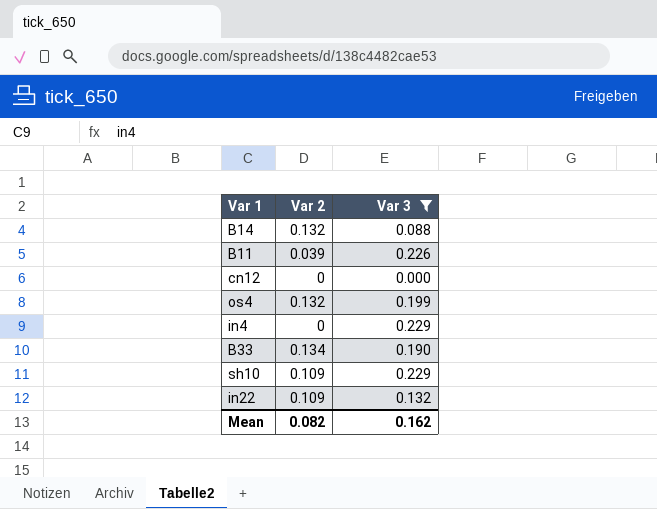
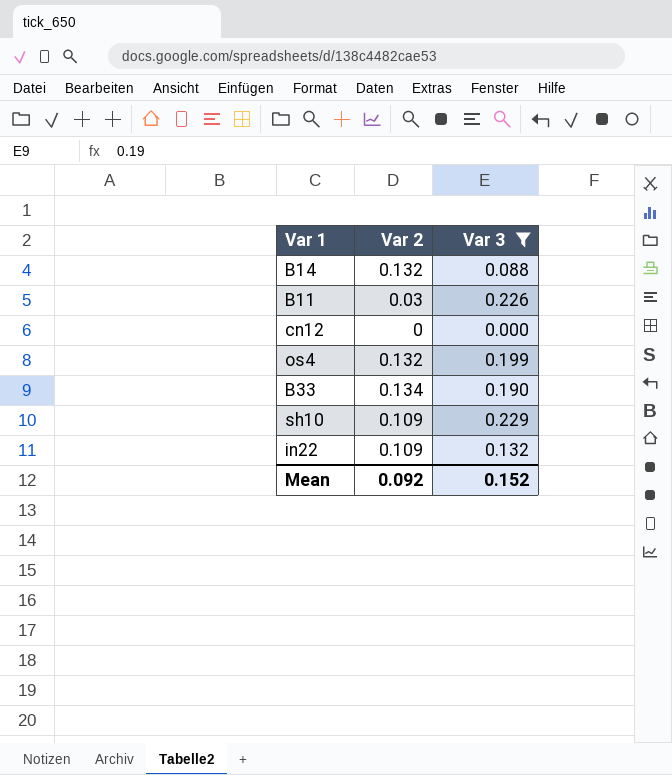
row in4: 0 | 0.229 -> none
B11 | Var 2: 0.039 -> 0.03
Mean | Var 2: 0.082 -> 0.092
Mean | Var 3: 0.162 -> 0.152

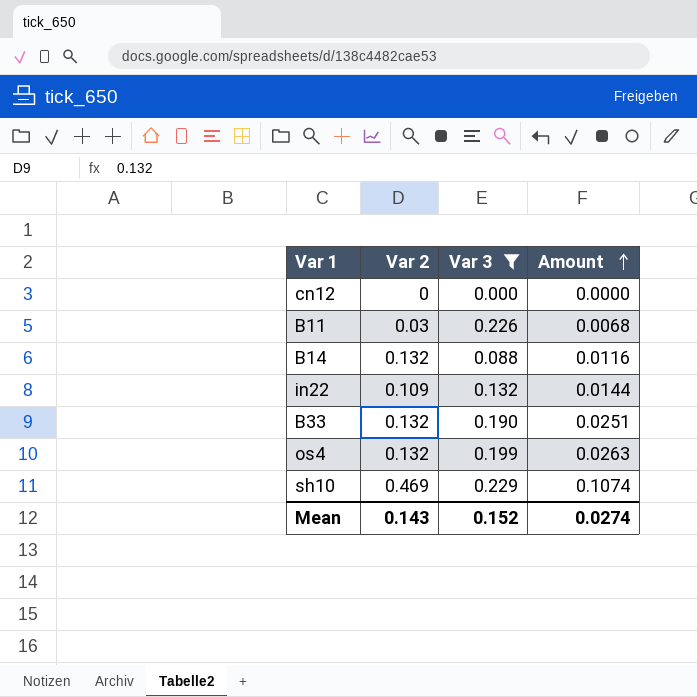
row order: none -> Amount ascending
column Amount | formula: none -> [Var 2] * [Var 3]
B33 | Var 2: 0.134 -> 0.132
sh10 | Var 2: 0.109 -> 0.469
Mean | Var 2: 0.092 -> 0.143

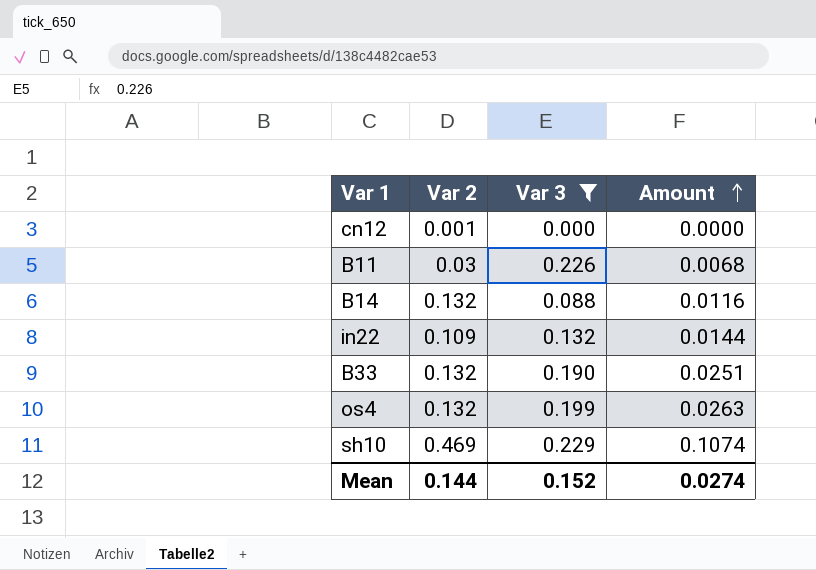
cn12 | Var 2: 0 -> 0.001
Mean | Var 2: 0.143 -> 0.144

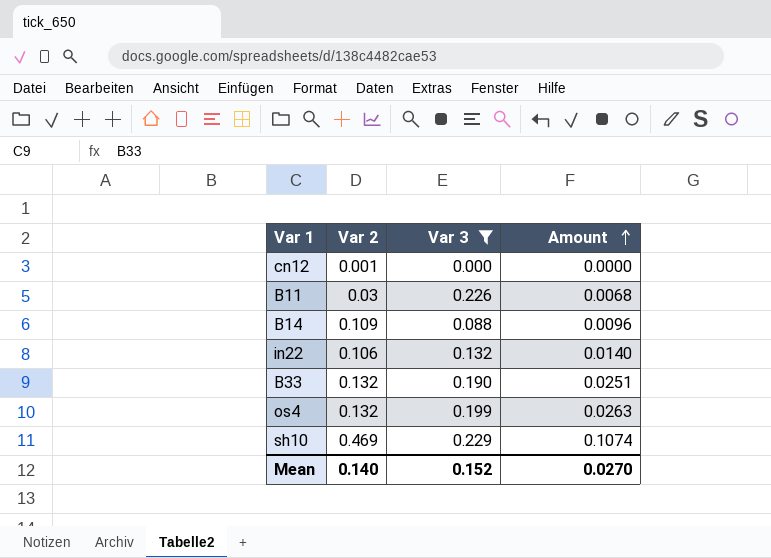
B14 | Var 2: 0.132 -> 0.109
B14 | Amount: 0.0116 -> 0.0096
in22 | Var 2: 0.109 -> 0.106
in22 | Amount: 0.0144 -> 0.0140
Mean | Var 2: 0.144 -> 0.140
Mean | Amount: 0.0274 -> 0.0270

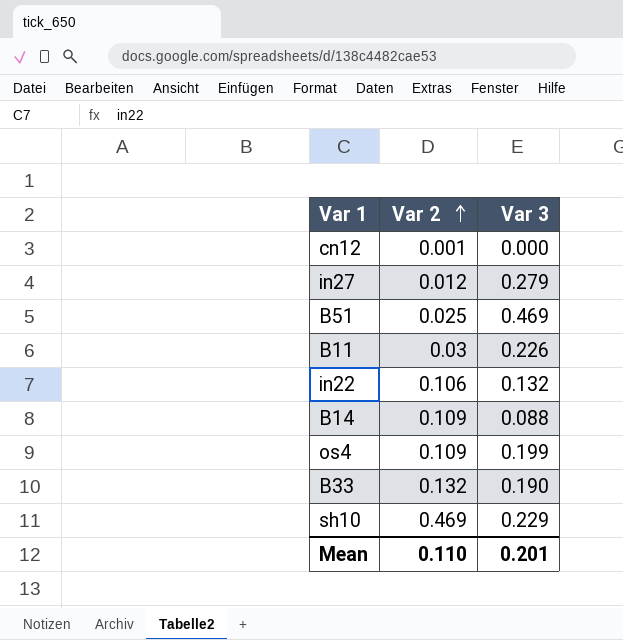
filter: Var 3 <= 0.229 -> none
row order: Amount ascending -> Var 2 ascending
column Amount | formula: [Var 2] * [Var 3] -> none
os4 | Var 2: 0.132 -> 0.109
Mean | Var 2: 0.140 -> 0.110
Mean | Var 3: 0.152 -> 0.201

